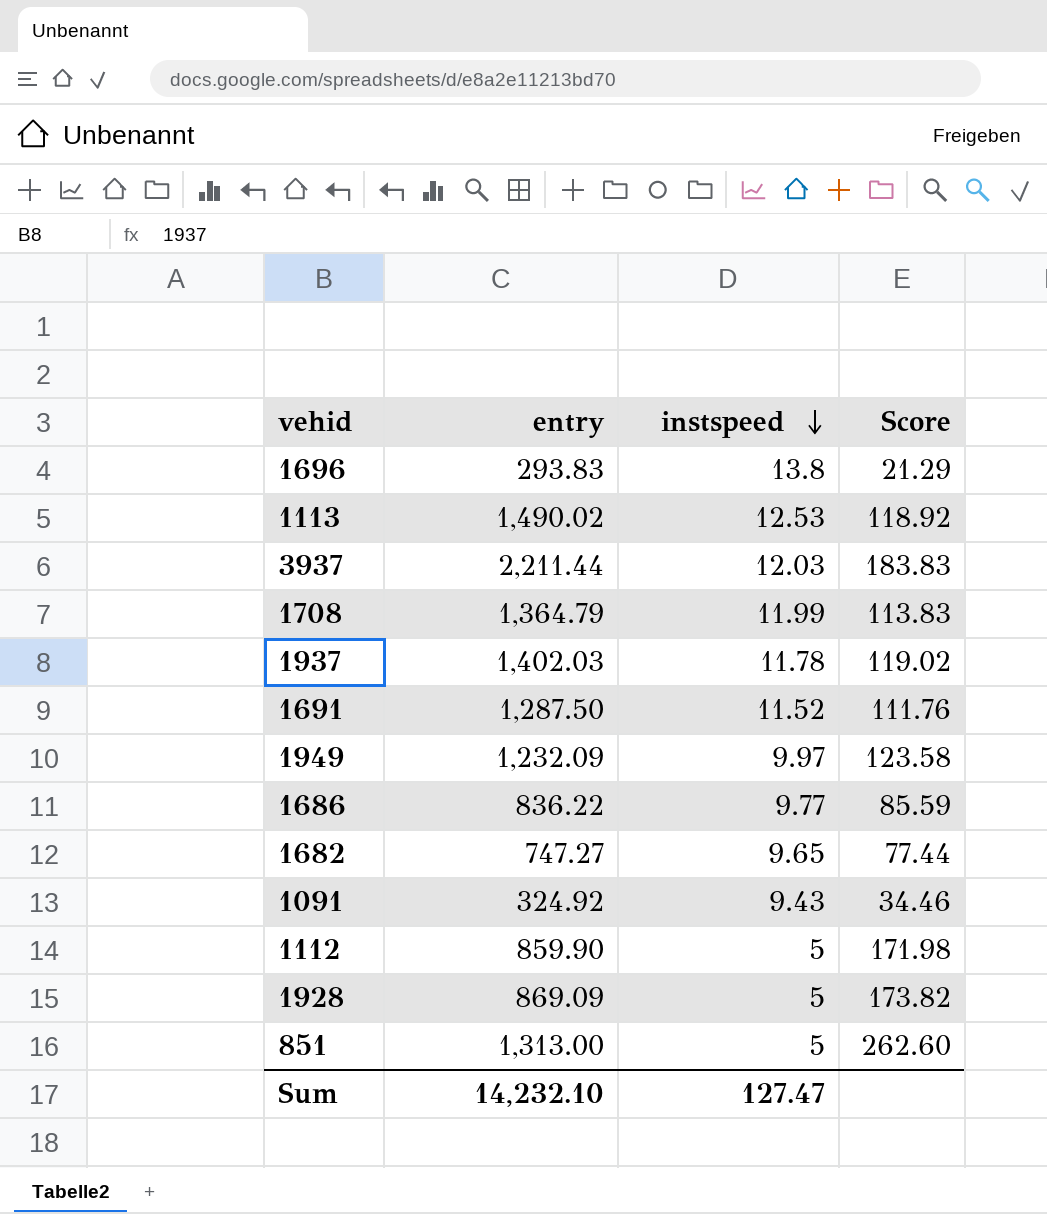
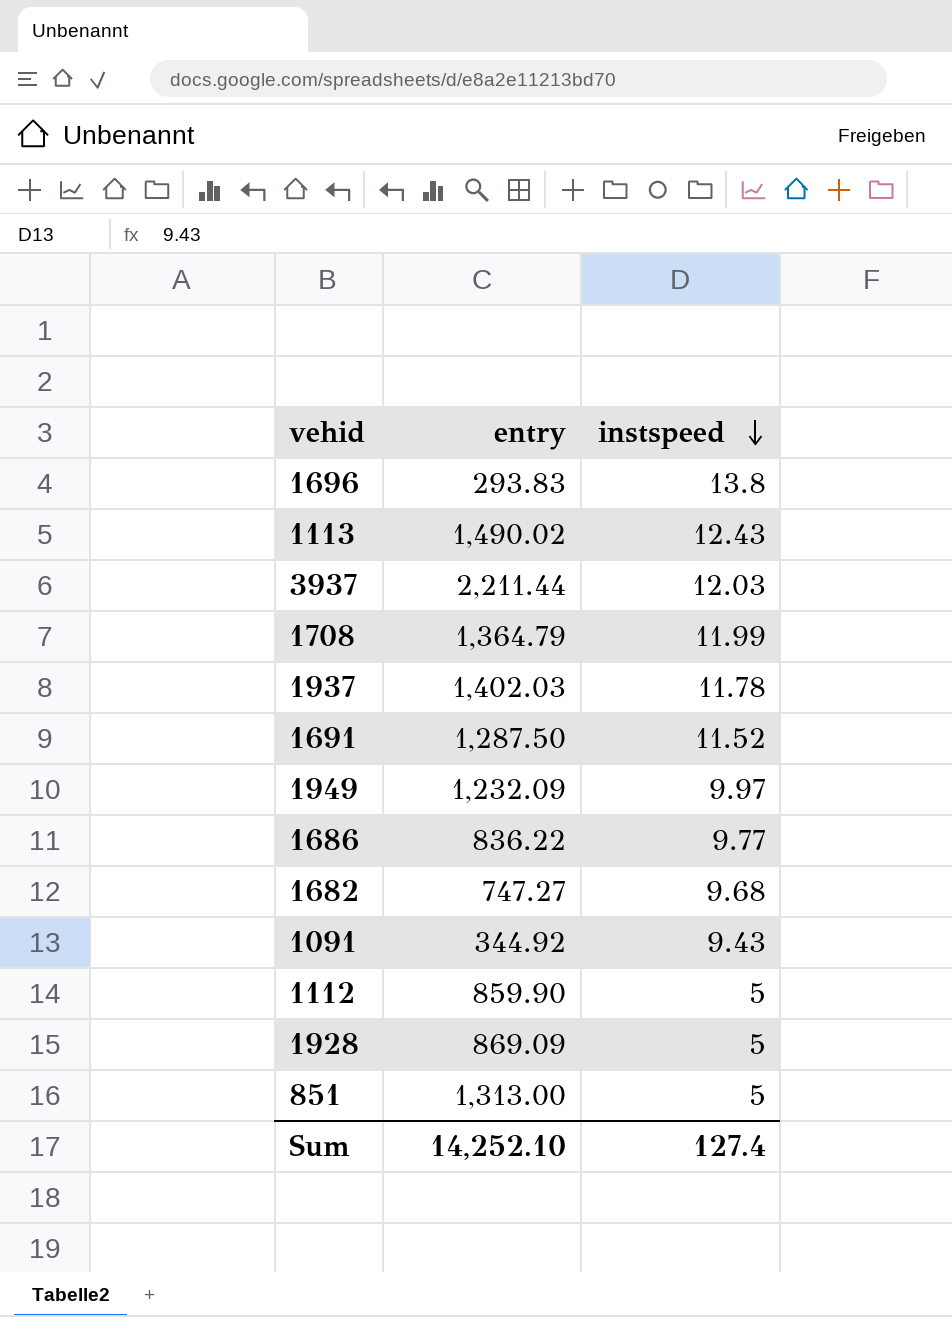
column Score | formula: [entry] / [instspeed] -> none
1113 | instspeed: 12.53 -> 12.43
1682 | instspeed: 9.65 -> 9.68
1091 | entry: 324.92 -> 344.92
Sum | entry: 14,232.10 -> 14,252.10
Sum | instspeed: 127.47 -> 127.4

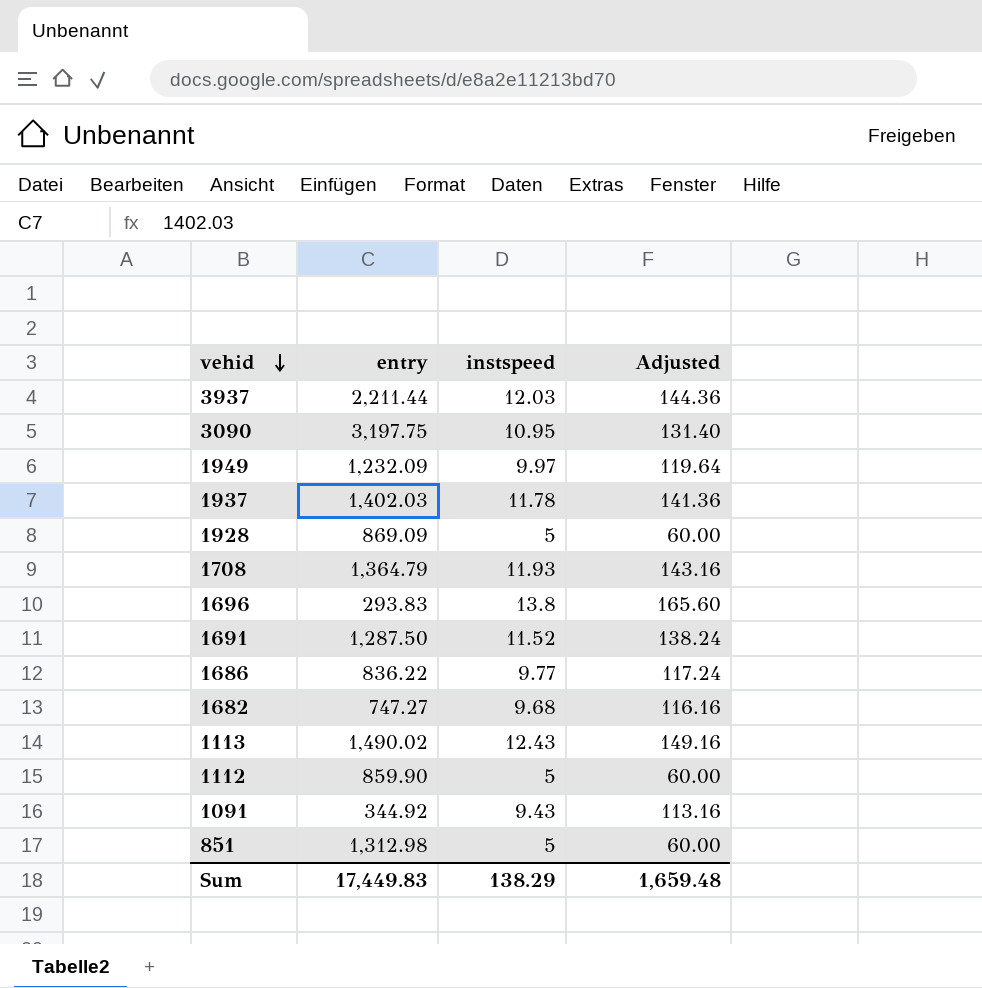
row order: instspeed descending -> vehid descending
column Adjusted | formula: none -> [instspeed] * 12
row 3090: none -> 3,197.75 | 10.95 | 131.40
1708 | instspeed: 11.99 -> 11.93
851 | entry: 1,313.00 -> 1,312.98
Sum | entry: 14,252.10 -> 17,449.83
Sum | instspeed: 127.4 -> 138.29

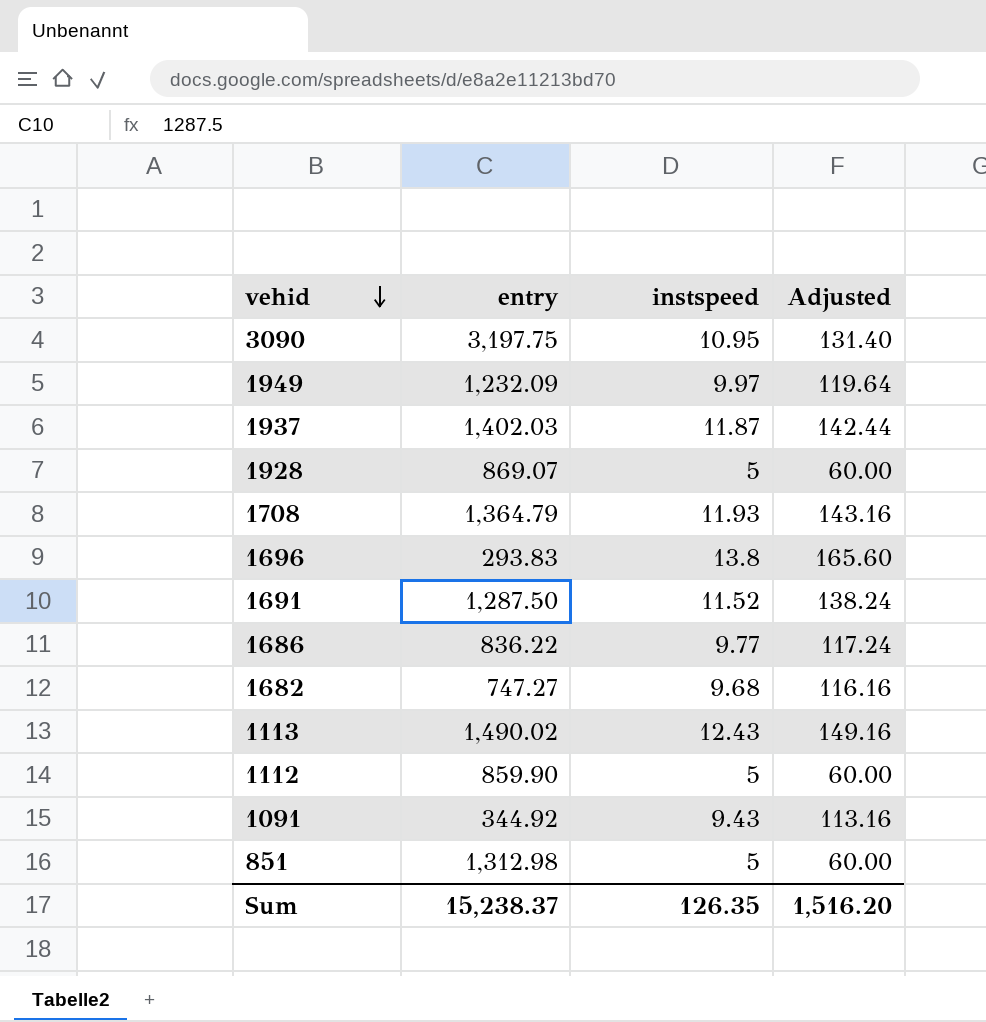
row 3937: 2,211.44 | 12.03 | 144.36 -> none
1937 | instspeed: 11.78 -> 11.87
1937 | Adjusted: 141.36 -> 142.44
1928 | entry: 869.09 -> 869.07
Sum | entry: 17,449.83 -> 15,238.37
Sum | instspeed: 138.29 -> 126.35
Sum | Adjusted: 1,659.48 -> 1,516.20

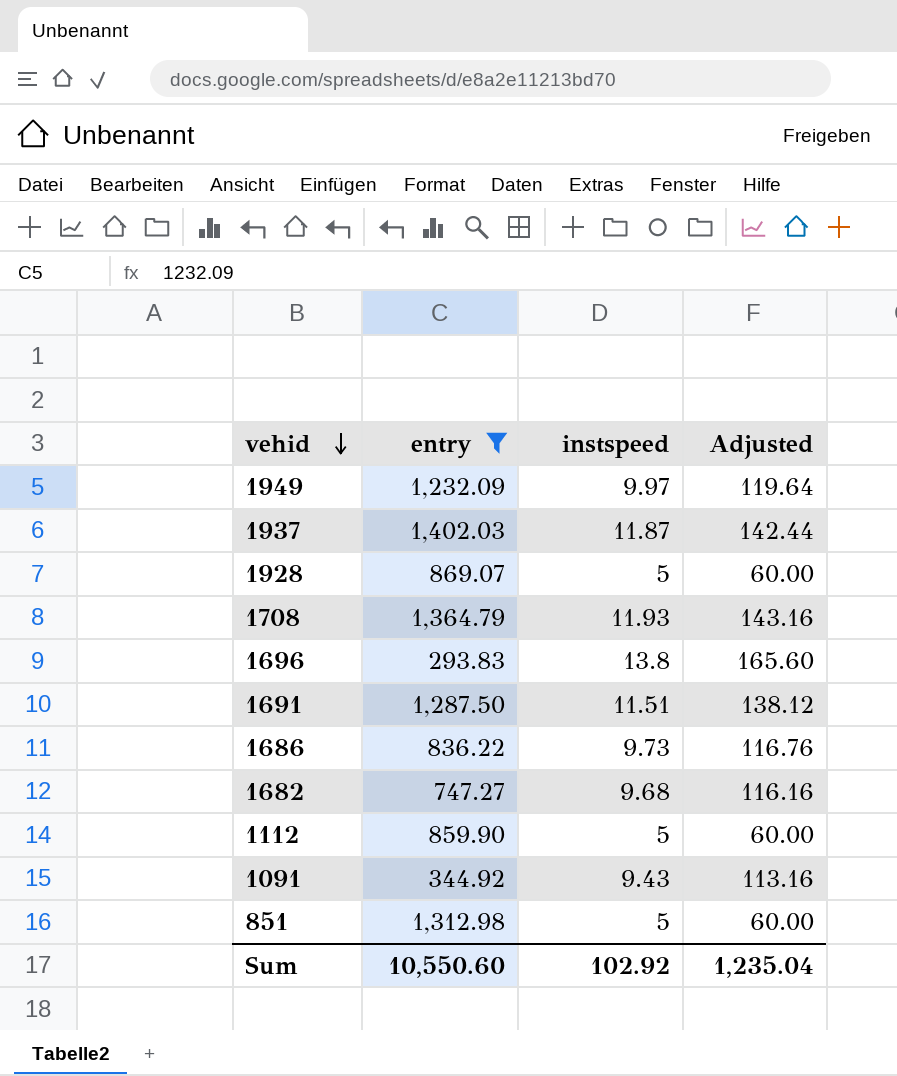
filter: none -> entry <= 1,402.03
1691 | instspeed: 11.52 -> 11.51
1691 | Adjusted: 138.24 -> 138.12
1686 | instspeed: 9.77 -> 9.73
1686 | Adjusted: 117.24 -> 116.76
Sum | entry: 15,238.37 -> 10,550.60
Sum | instspeed: 126.35 -> 102.92
Sum | Adjusted: 1,516.20 -> 1,235.04

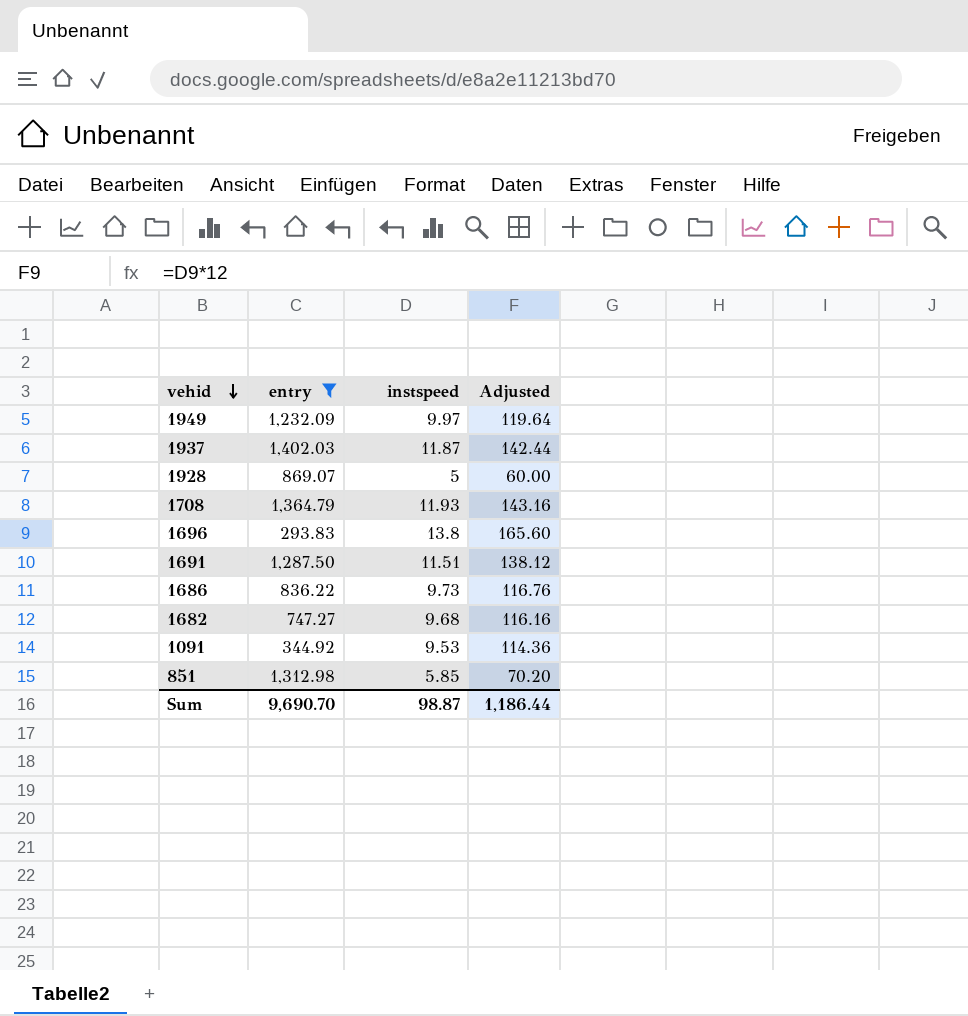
row 1112: 859.90 | 5 | 60.00 -> none
1091 | instspeed: 9.43 -> 9.53
1091 | Adjusted: 113.16 -> 114.36
851 | instspeed: 5 -> 5.85
851 | Adjusted: 60.00 -> 70.20
Sum | entry: 10,550.60 -> 9,690.70
Sum | instspeed: 102.92 -> 98.87
Sum | Adjusted: 1,235.04 -> 1,186.44

